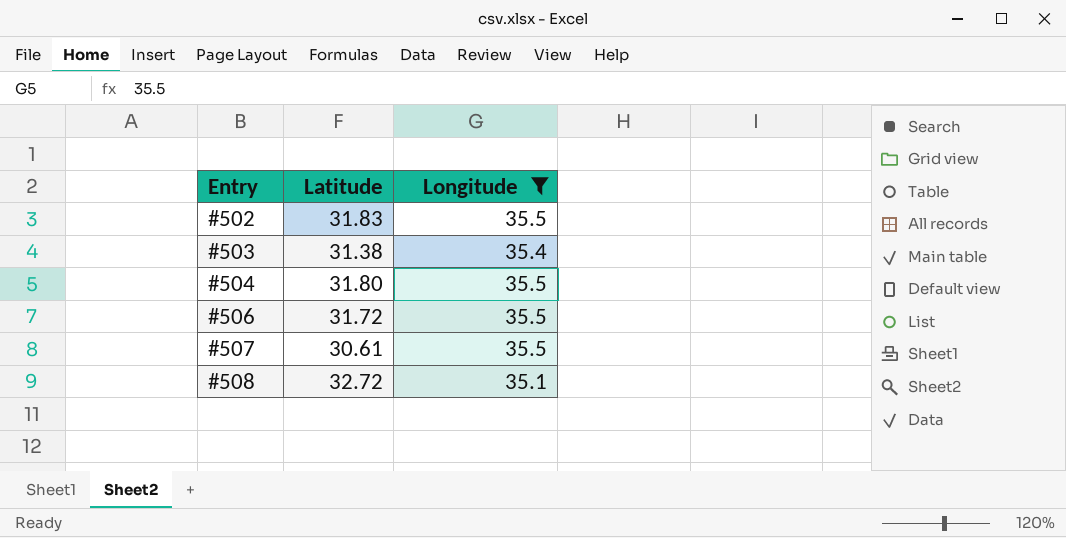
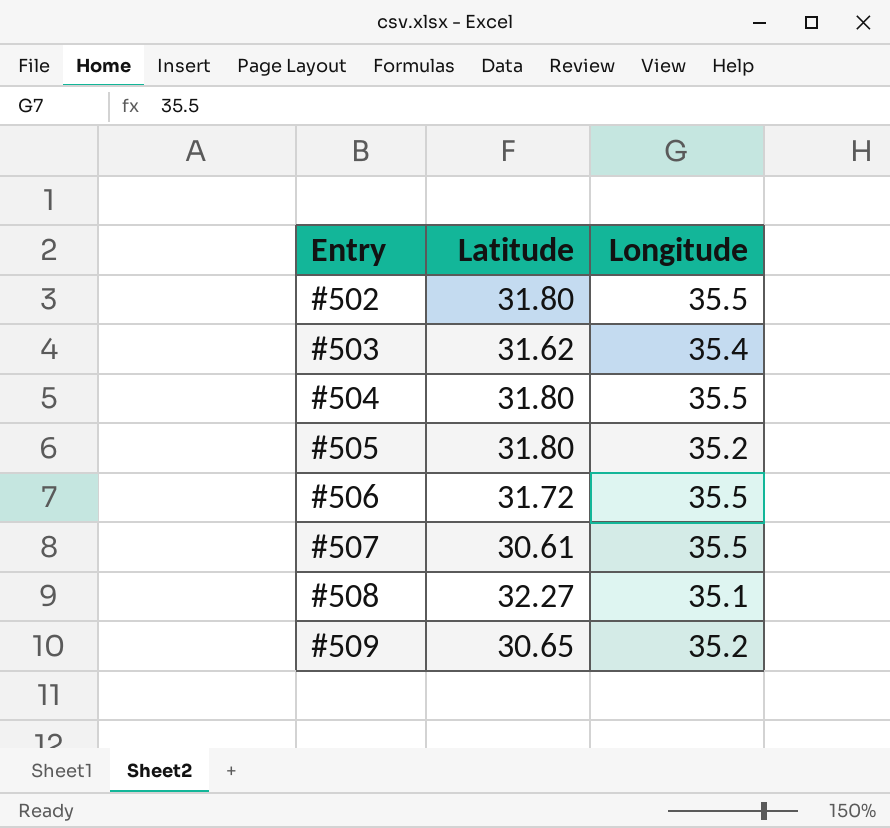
filter: Longitude != 35.2 -> none
#502 | Latitude: 31.83 -> 31.80
#503 | Latitude: 31.38 -> 31.62
#508 | Latitude: 32.72 -> 32.27

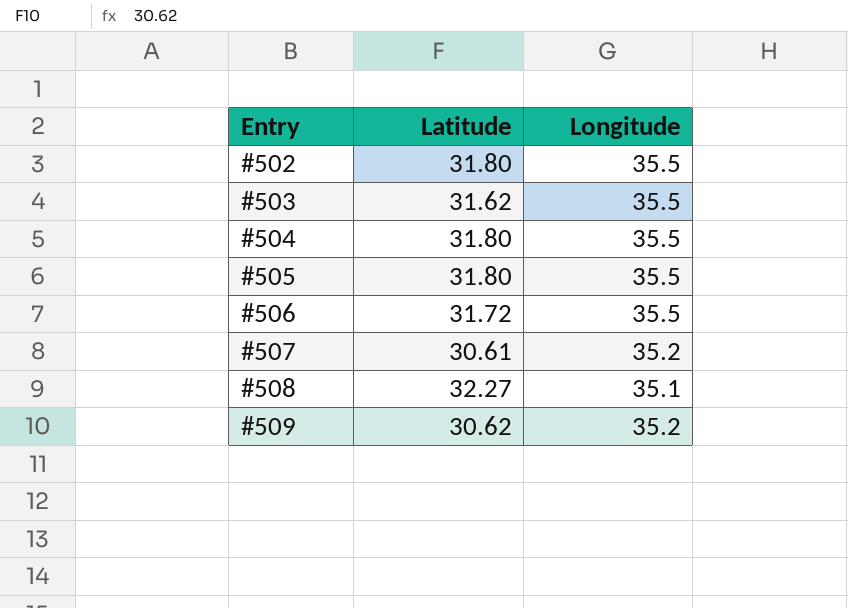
#503 | Longitude: 35.4 -> 35.5
#505 | Longitude: 35.2 -> 35.5
#507 | Longitude: 35.5 -> 35.2
#509 | Latitude: 30.65 -> 30.62

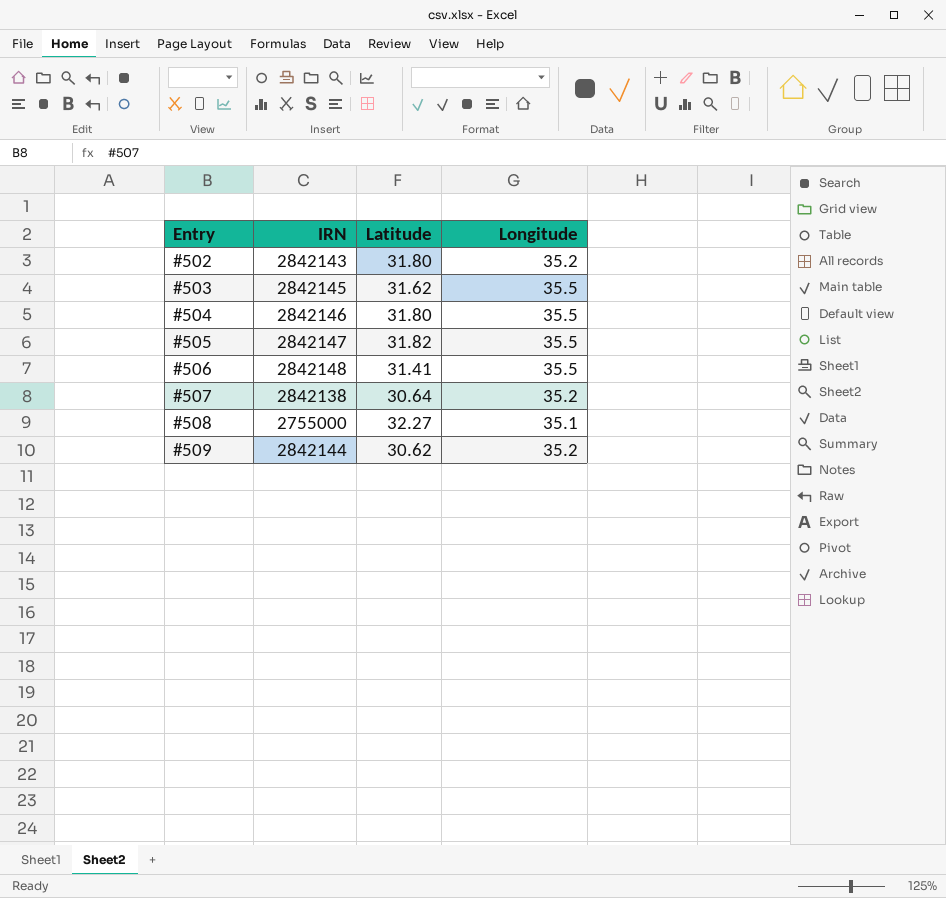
column IRN | position: none -> 2
#502 | Longitude: 35.5 -> 35.2
#505 | Latitude: 31.80 -> 31.82
#506 | Latitude: 31.72 -> 31.41
#507 | Latitude: 30.61 -> 30.64

